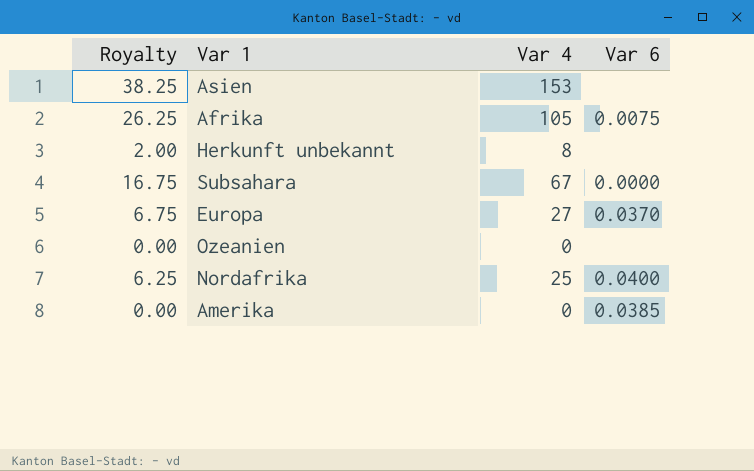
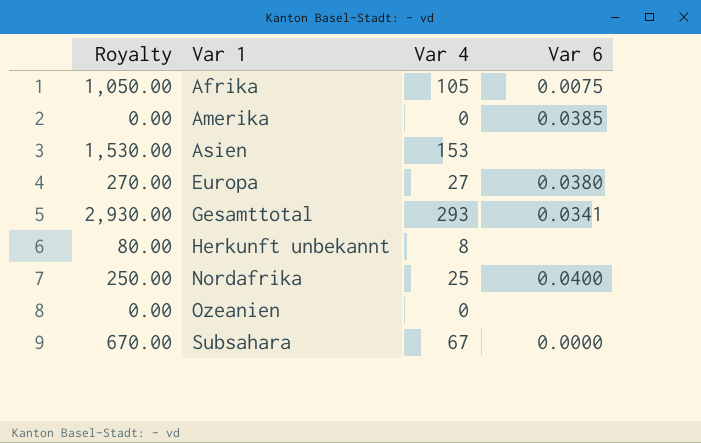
row order: none -> Var 1 ascending
column Royalty | formula: [Var 4] * 0.25 -> [Var 4] * 10
Europa | Var 6: 0.0370 -> 0.0380
row Gesamttotal: none -> 2,930.00 | 293 | 0.0341

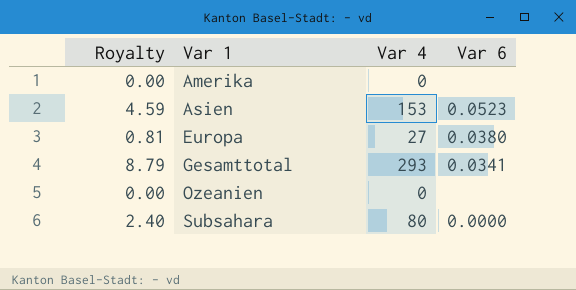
column Royalty | formula: [Var 4] * 10 -> [Var 4] * 0.03
row Afrika: 1,050.00 | 105 | 0.0075 -> none
row Herkunft unbekannt: 80.00 | 8 | none -> none
row Nordafrika: 250.00 | 25 | 0.0400 -> none
Amerika | Var 6: 0.0385 -> none
Asien | Var 6: none -> 0.0523
Subsahara | Var 4: 67 -> 80

